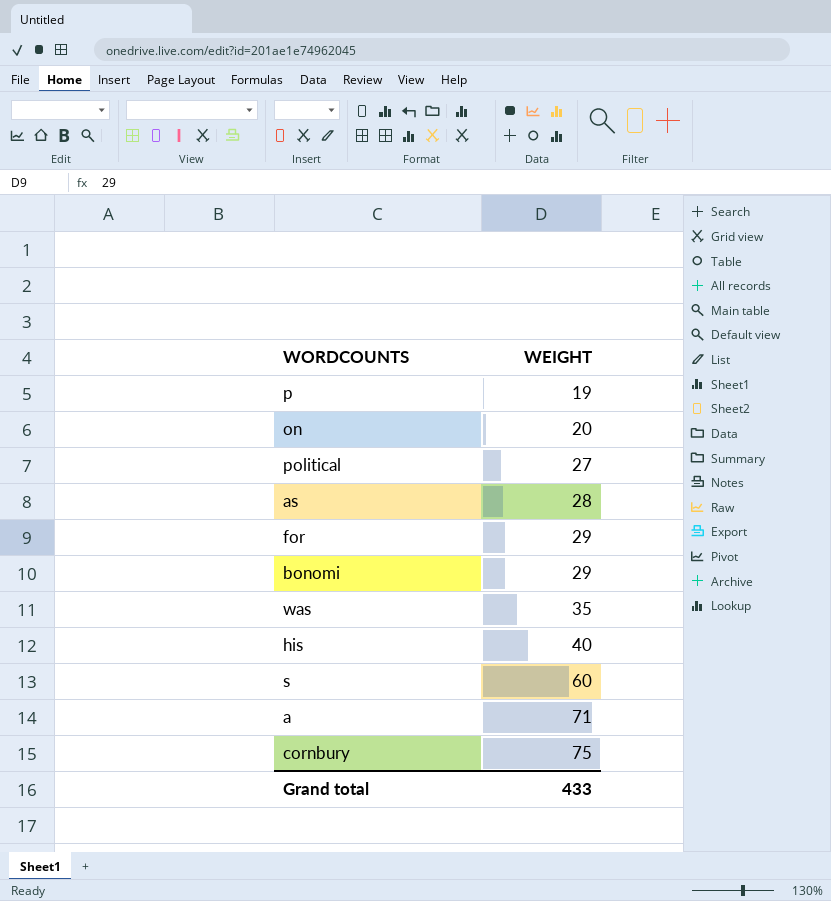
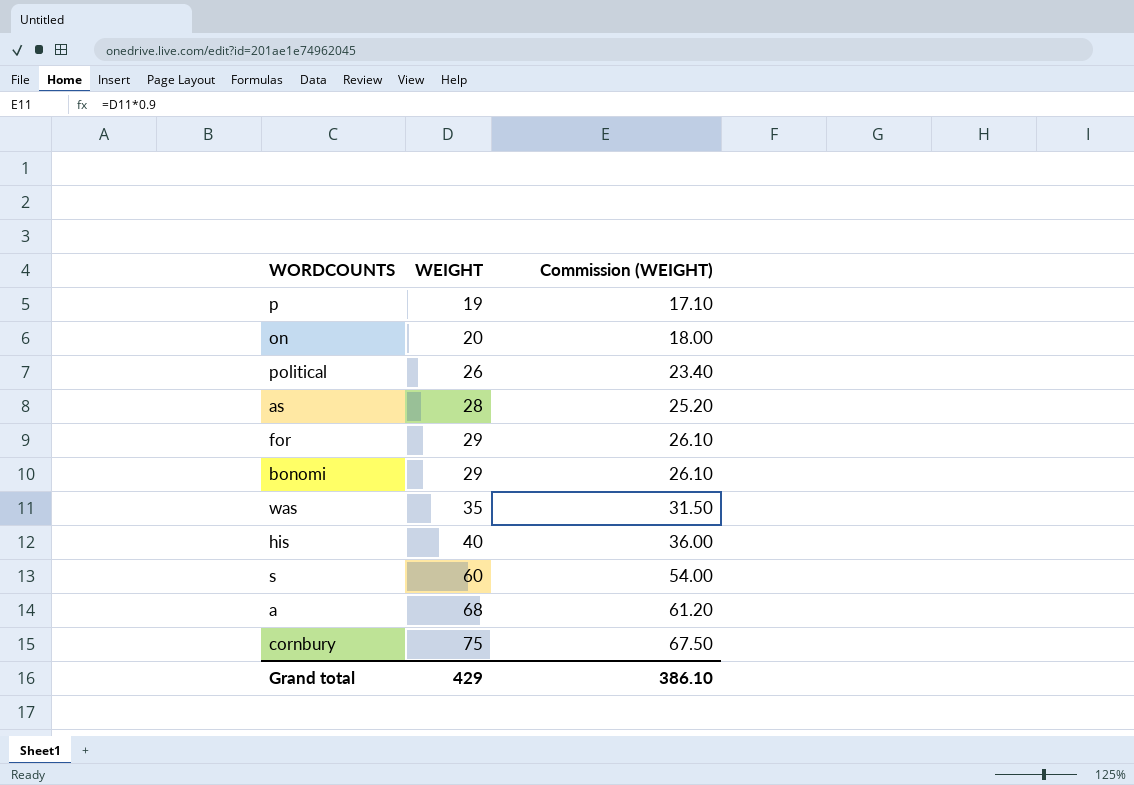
column Commission (WEIGHT) | formula: none -> [WEIGHT] * 0.9
political | WEIGHT: 27 -> 26
a | WEIGHT: 71 -> 68
Grand total | WEIGHT: 433 -> 429

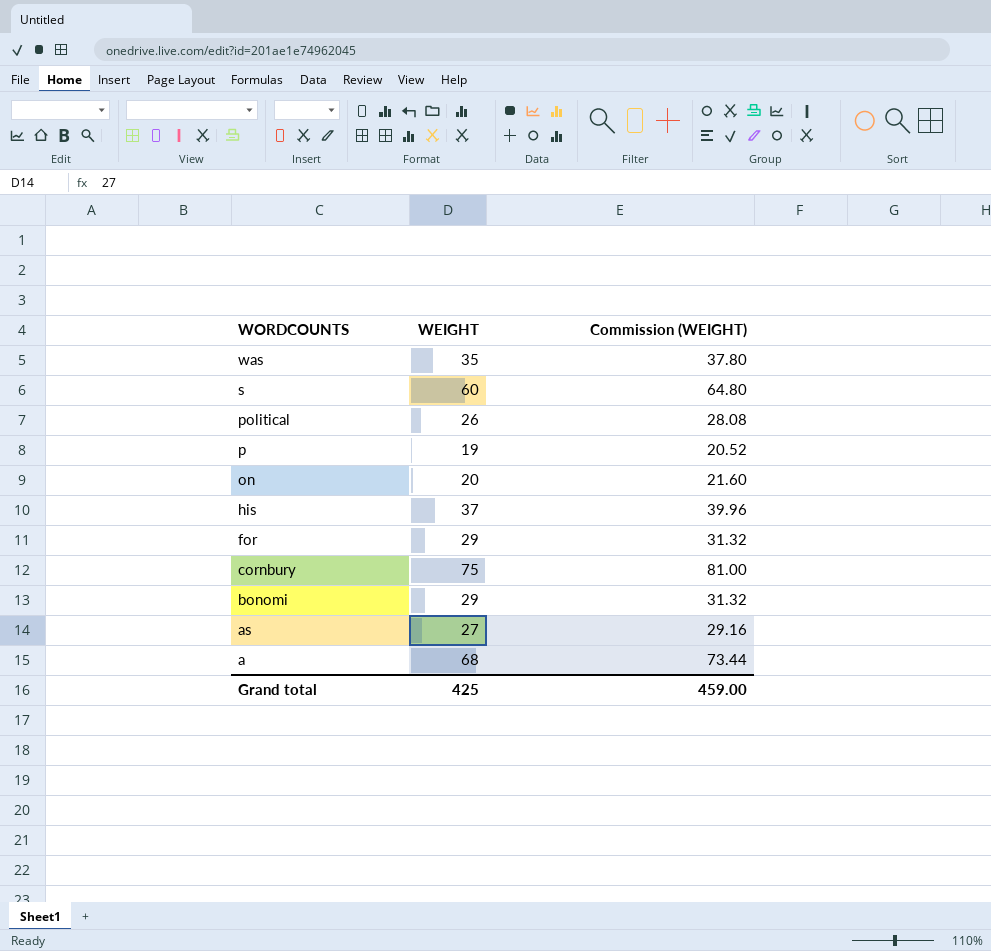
row order: WEIGHT ascending -> WORDCOUNTS descending
column Commission (WEIGHT) | formula: [WEIGHT] * 0.9 -> [WEIGHT] * 1.08
his | WEIGHT: 40 -> 37
as | WEIGHT: 28 -> 27
Grand total | WEIGHT: 429 -> 425
Grand total | Commission (WEIGHT): 386.10 -> 459.00

